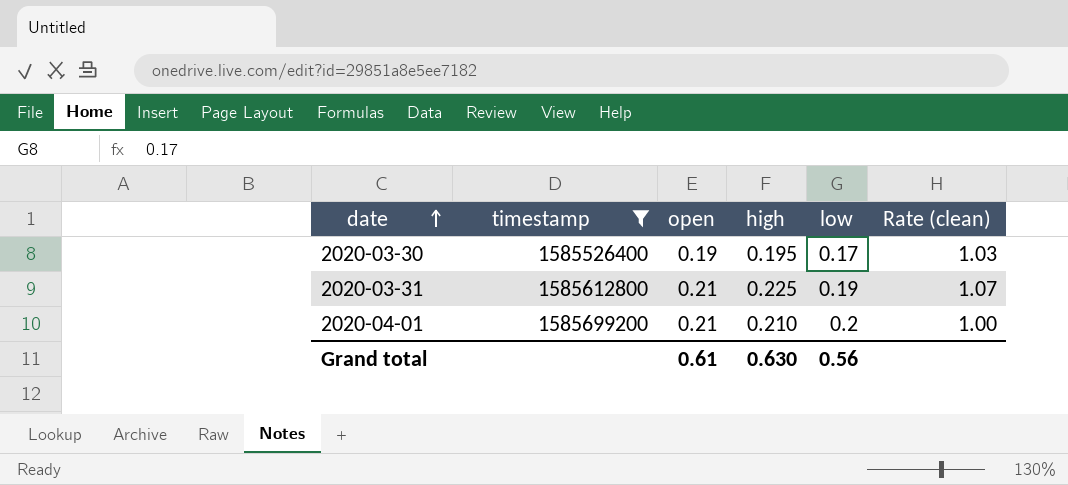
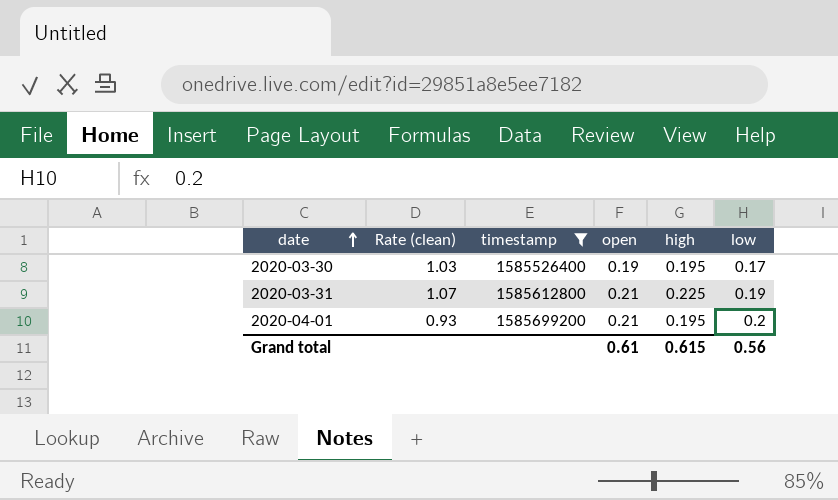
column Rate (clean) | position: 6 -> 2
2020-04-01 | Rate (clean): 1.00 -> 0.93
2020-04-01 | high: 0.210 -> 0.195
Grand total | high: 0.630 -> 0.615

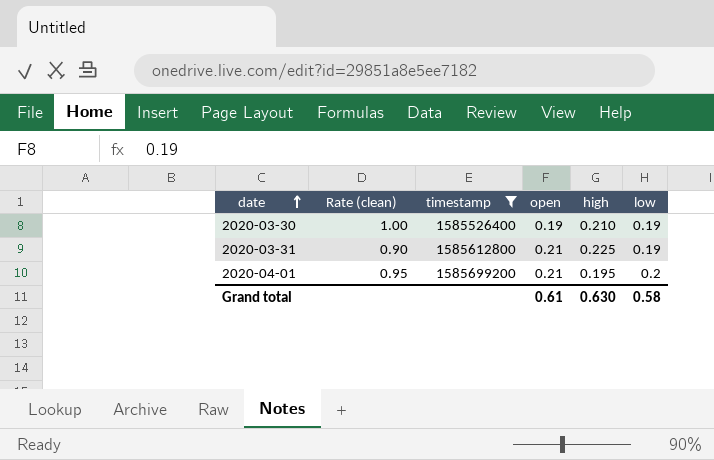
column Rate (clean) | formula: [high] / [open] -> [low] / [open]
2020-03-30 | high: 0.195 -> 0.210
2020-03-30 | low: 0.17 -> 0.19
Grand total | high: 0.615 -> 0.630
Grand total | low: 0.56 -> 0.58

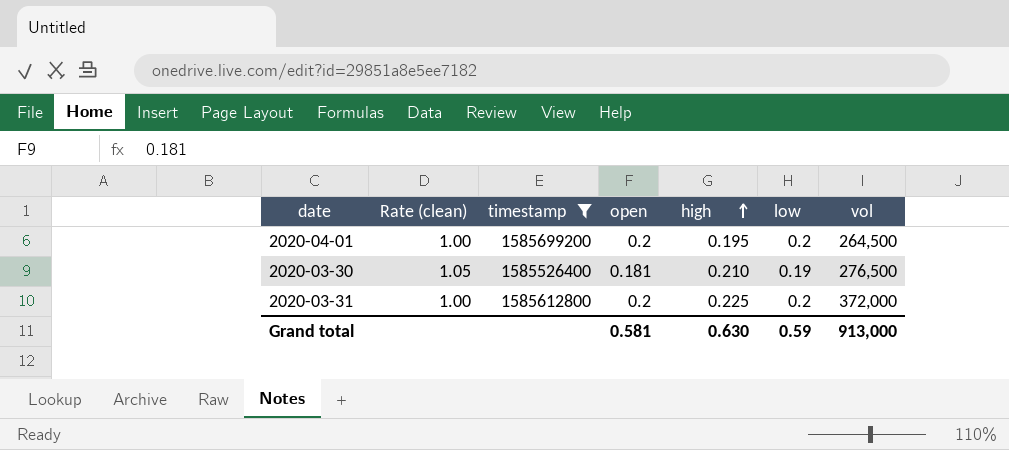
row order: date ascending -> high ascending
column vol | position: none -> 7
2020-04-01 | Rate (clean): 0.95 -> 1.00
2020-04-01 | open: 0.21 -> 0.2
2020-03-30 | Rate (clean): 1.00 -> 1.05
2020-03-30 | open: 0.19 -> 0.181
2020-03-31 | Rate (clean): 0.90 -> 1.00
2020-03-31 | open: 0.21 -> 0.2
2020-03-31 | low: 0.19 -> 0.2
Grand total | open: 0.61 -> 0.581
Grand total | low: 0.58 -> 0.59

